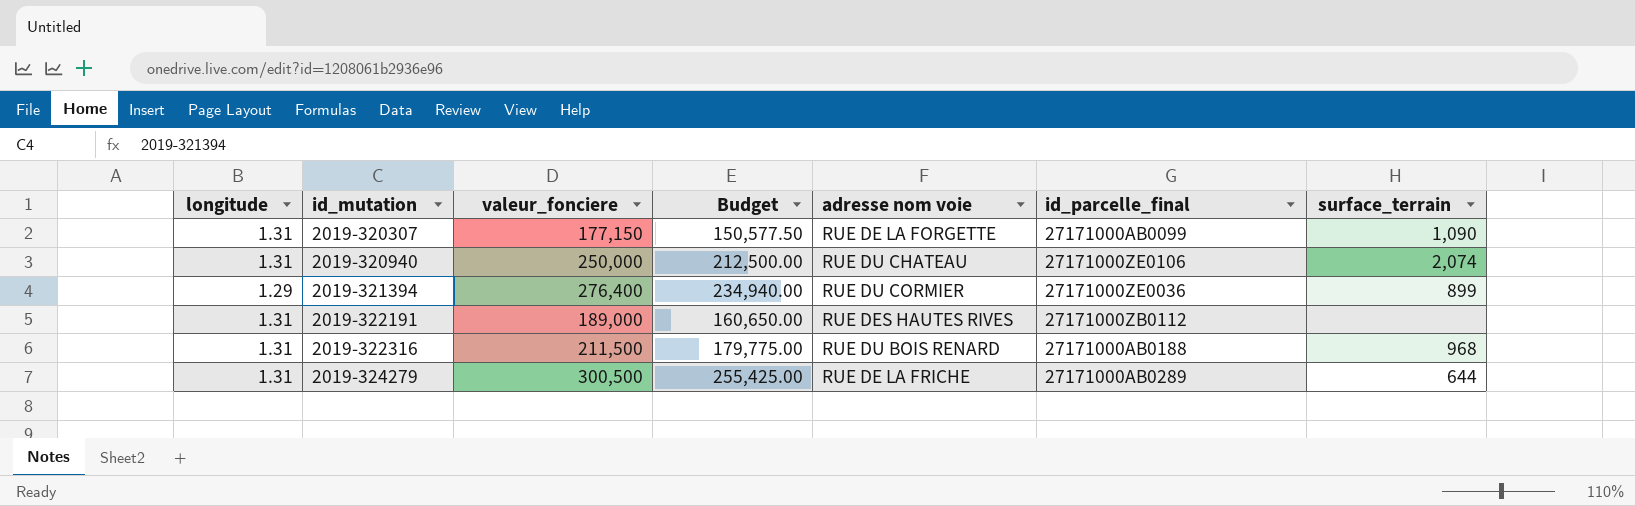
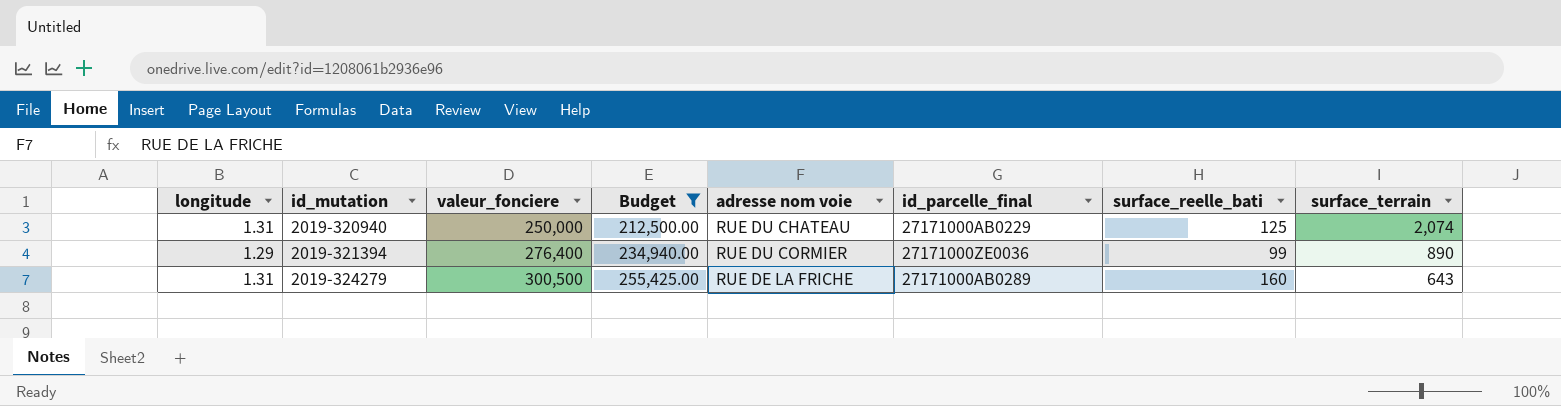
filter: none -> Budget >= 212,500.00
column surface_reelle_bati | position: none -> 7
2019-320940 | id_parcelle_final: 27171000ZE0106 -> 27171000AB0229
2019-321394 | surface_terrain: 899 -> 890
2019-324279 | surface_terrain: 644 -> 643

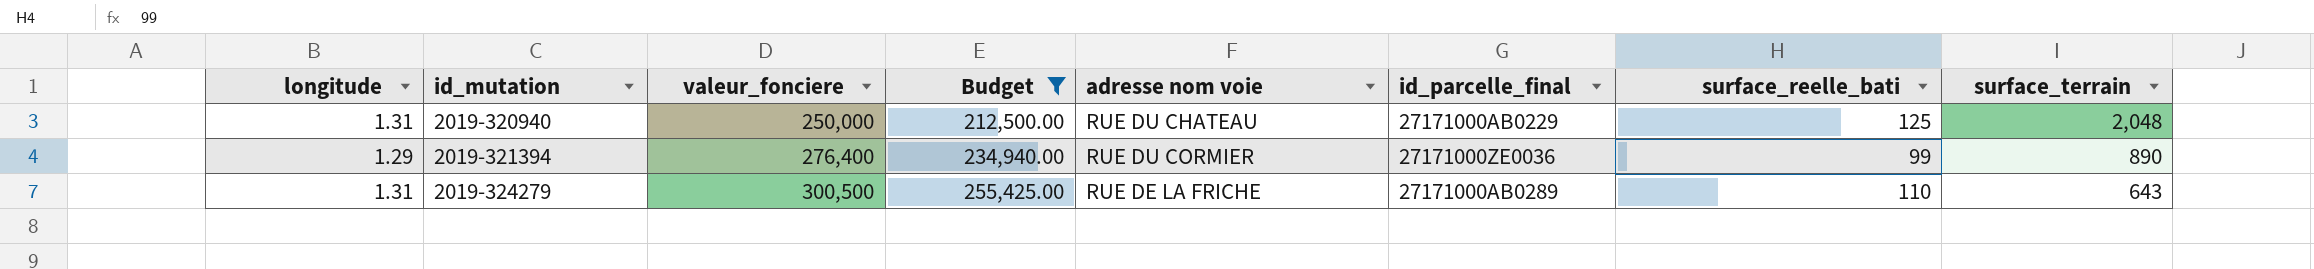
2019-320940 | surface_terrain: 2,074 -> 2,048
2019-324279 | surface_reelle_bati: 160 -> 110

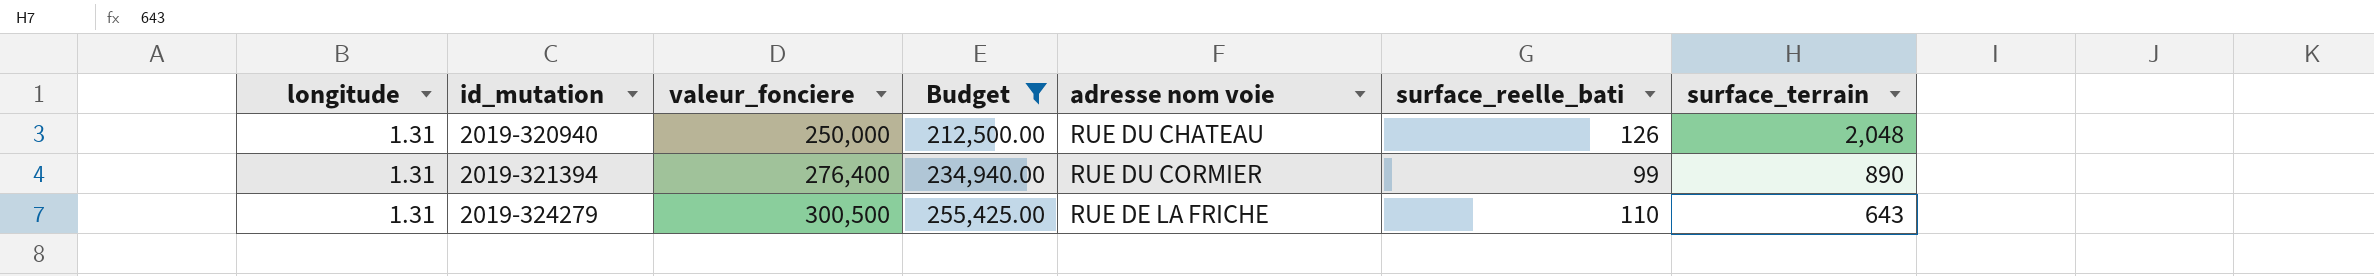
column id_parcelle_final | position: 6 -> none
2019-320940 | surface_reelle_bati: 125 -> 126
2019-321394 | longitude: 1.29 -> 1.31

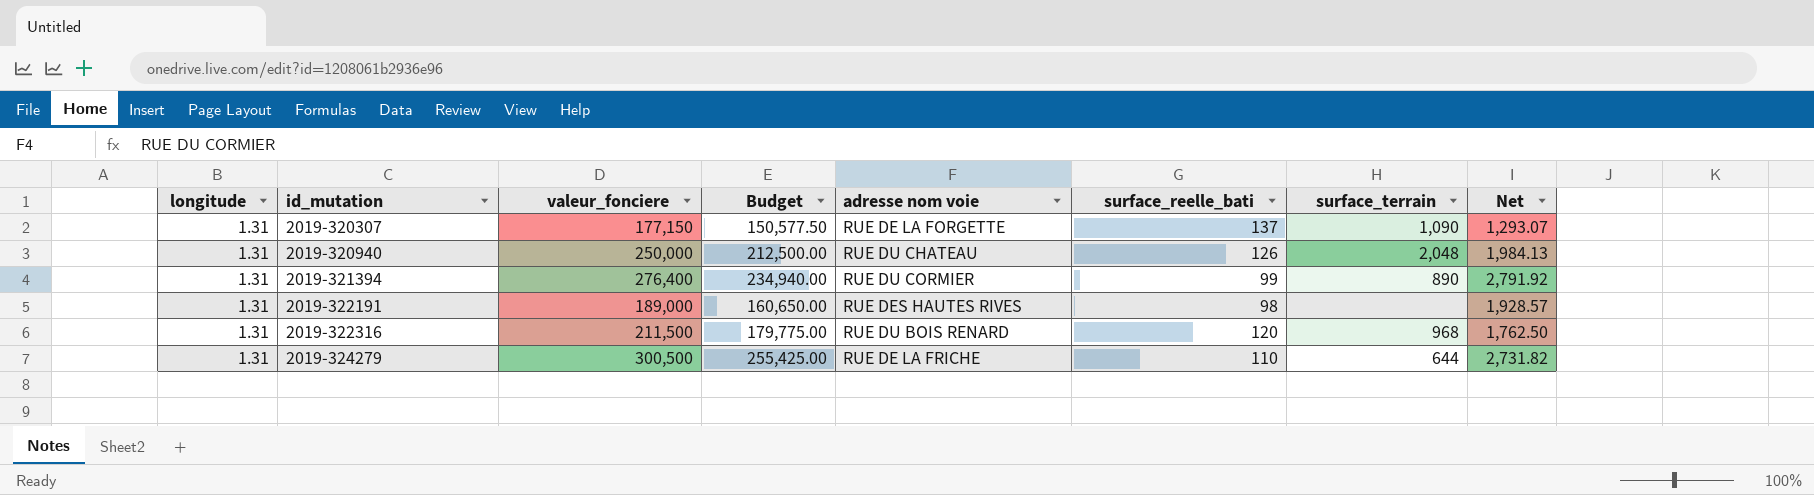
filter: Budget >= 212,500.00 -> none
column Net | formula: none -> [valeur_fonciere] / [surface_reelle_bati]
2019-324279 | surface_terrain: 643 -> 644

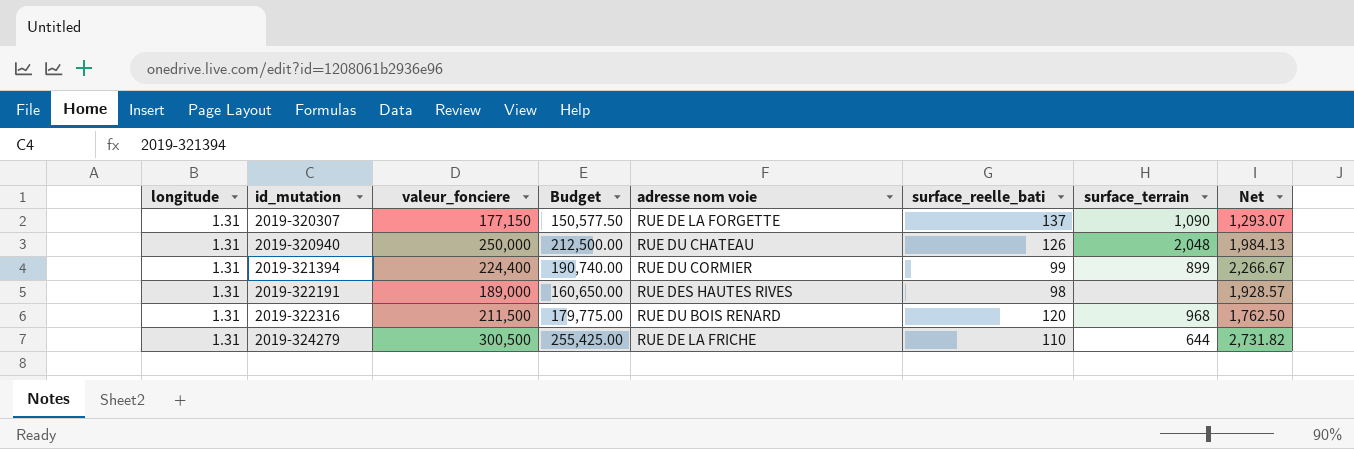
2019-321394 | valeur_fonciere: 276,400 -> 224,400
2019-321394 | Budget: 234,940.00 -> 190,740.00
2019-321394 | surface_terrain: 890 -> 899
2019-321394 | Net: 2,791.92 -> 2,266.67

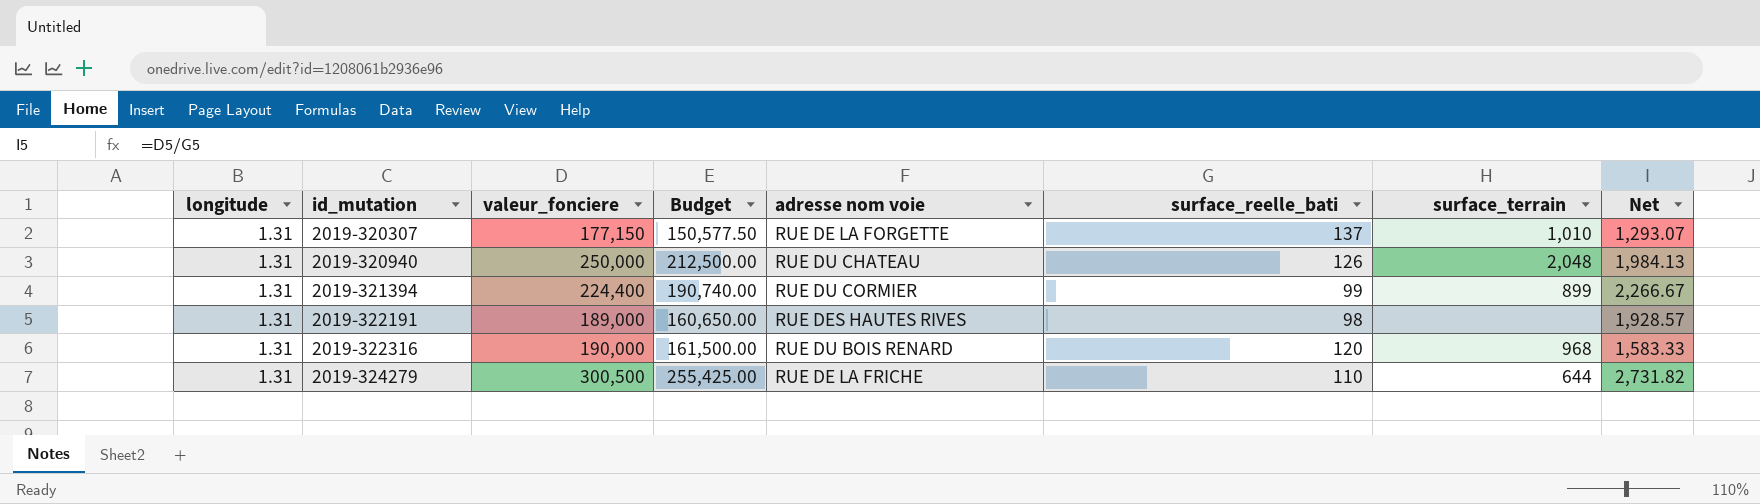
2019-320307 | surface_terrain: 1,090 -> 1,010
2019-322316 | valeur_fonciere: 211,500 -> 190,000
2019-322316 | Budget: 179,775.00 -> 161,500.00
2019-322316 | Net: 1,762.50 -> 1,583.33

